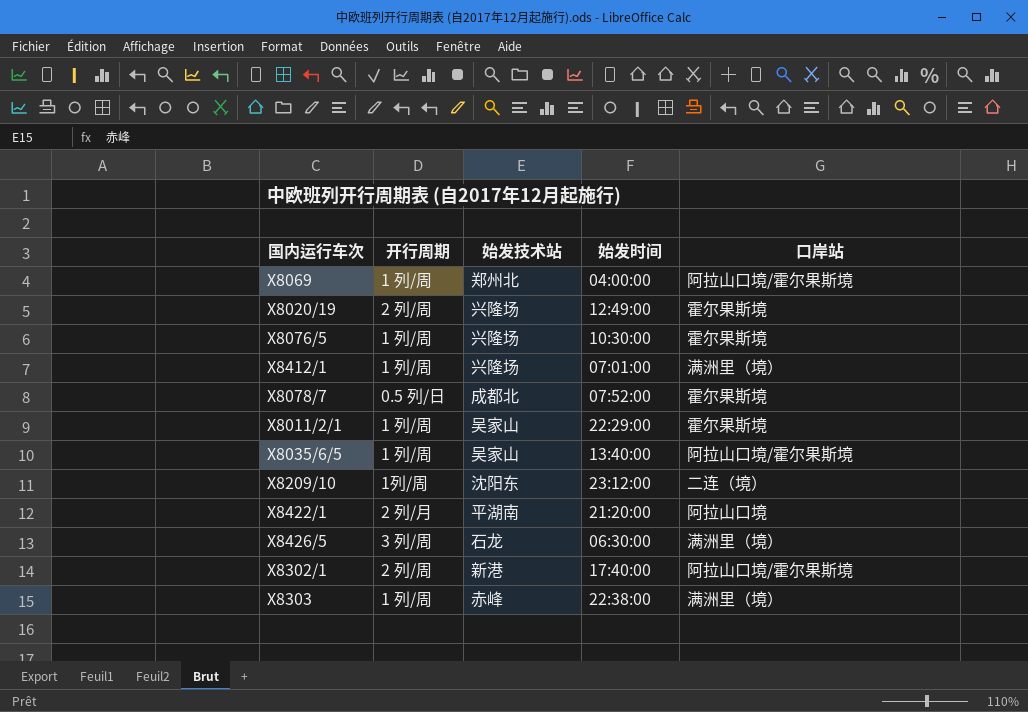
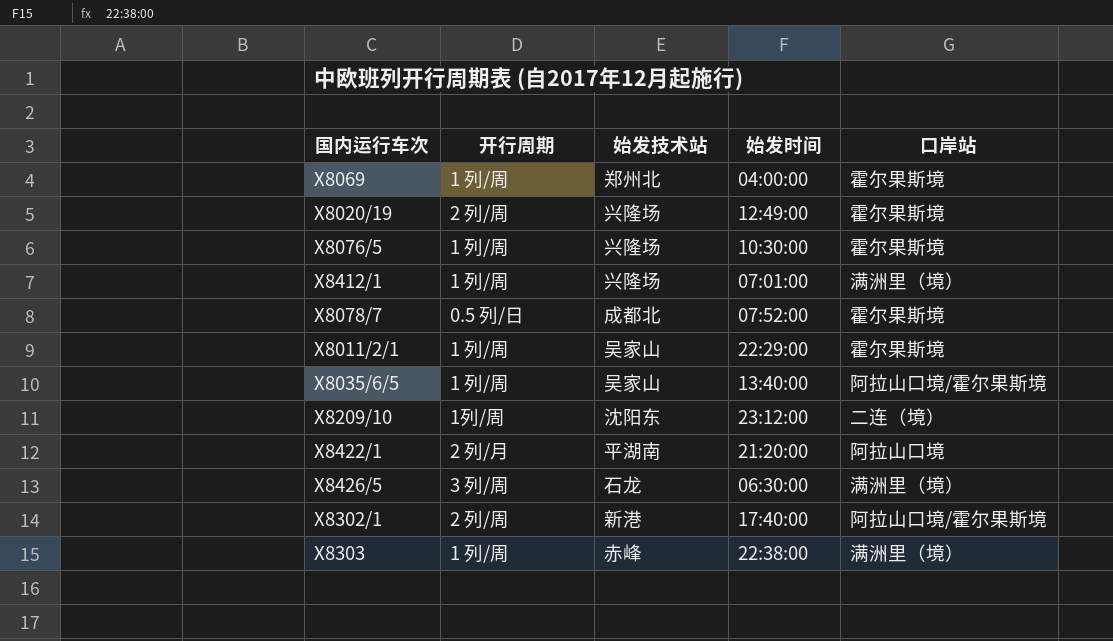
X8069 | 口岸站: 阿拉山口境/霍尔果斯境 -> 霍尔果斯境

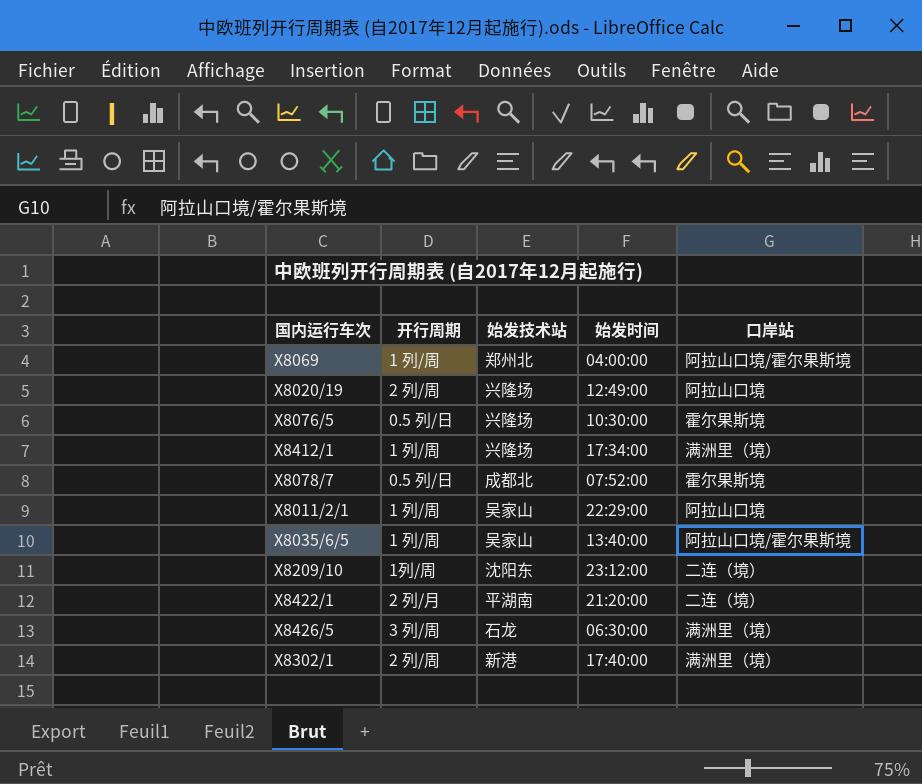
row X8303: 1 列/周 | 赤峰 | 22:38:00 | 满洲里（境） -> none
X8069 | 口岸站: 霍尔果斯境 -> 阿拉山口境/霍尔果斯境
X8020/19 | 口岸站: 霍尔果斯境 -> 阿拉山口境
X8076/5 | 开行周期: 1 列/周 -> 0.5 列/日
X8412/1 | 始发时间: 07:01:00 -> 17:34:00
X8011/2/1 | 口岸站: 霍尔果斯境 -> 阿拉山口境
X8422/1 | 口岸站: 阿拉山口境 -> 二连（境）
X8302/1 | 口岸站: 阿拉山口境/霍尔果斯境 -> 满洲里（境）

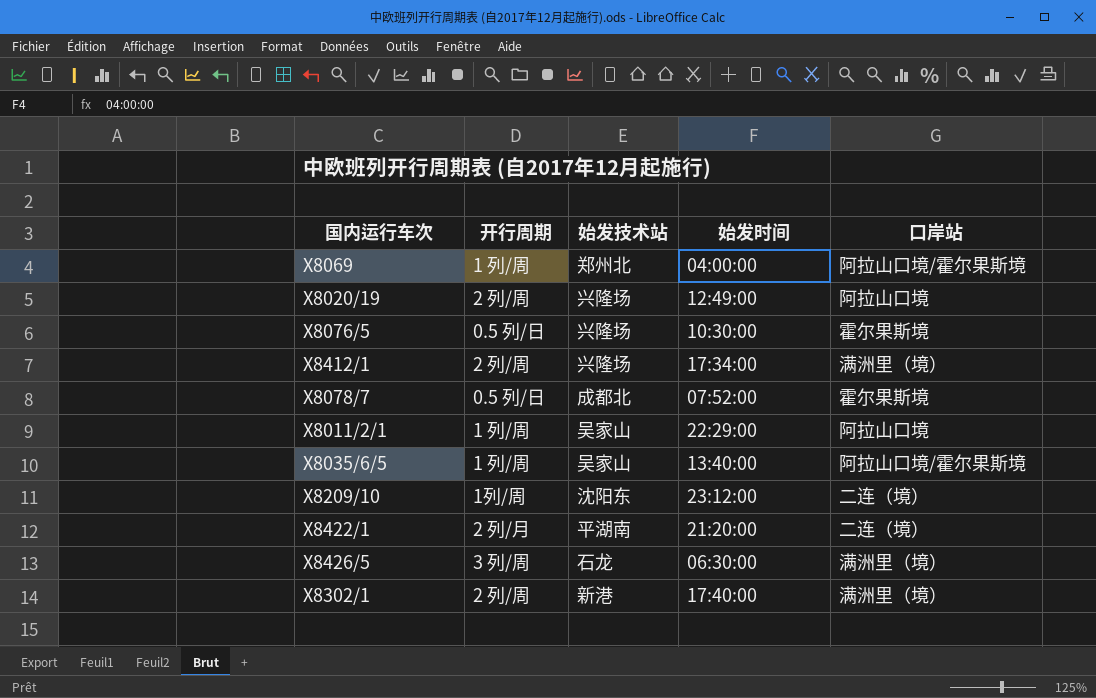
X8412/1 | 开行周期: 1 列/周 -> 2 列/周

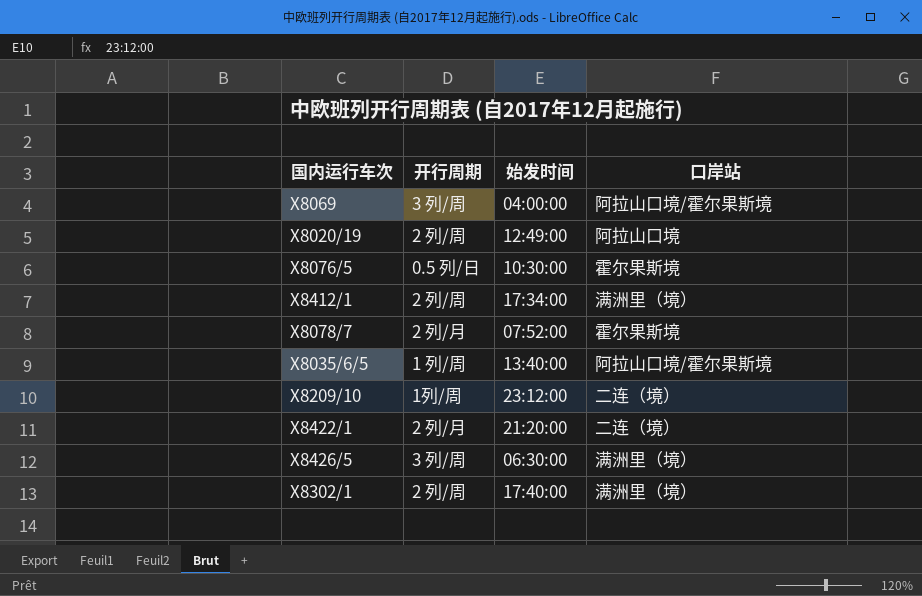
column 始发技术站 | position: 3 -> none
row X8011/2/1: 1 列/周 | 吴家山 | 22:29:00 | 阿拉山口境 -> none
X8069 | 开行周期: 1 列/周 -> 3 列/周
X8078/7 | 开行周期: 0.5 列/日 -> 2 列/月

